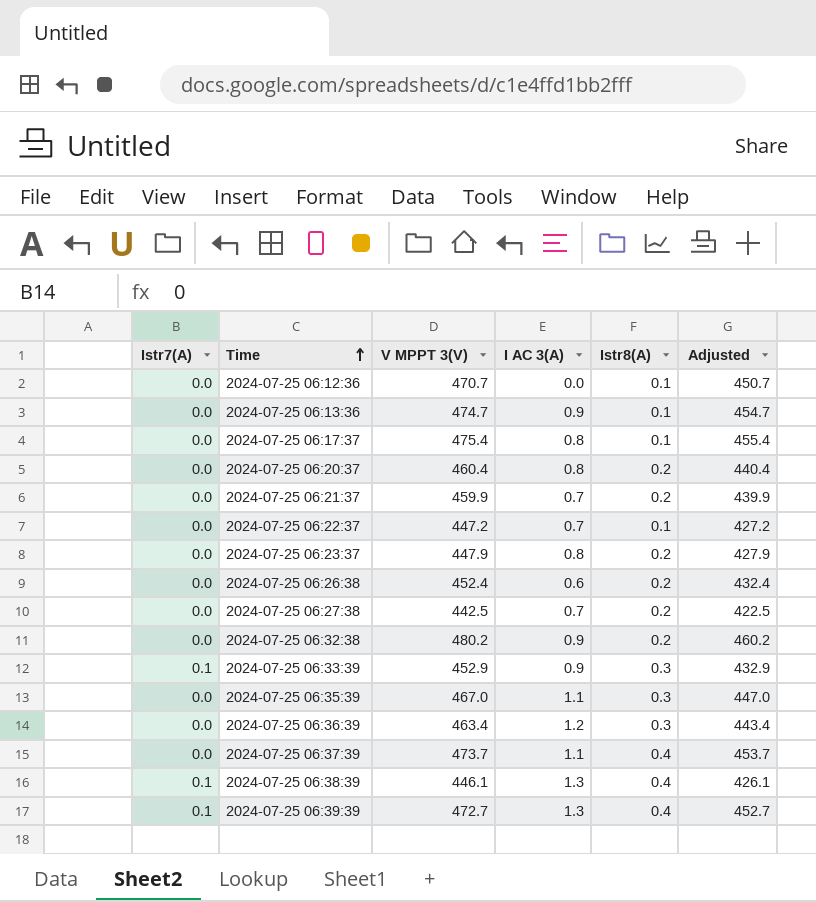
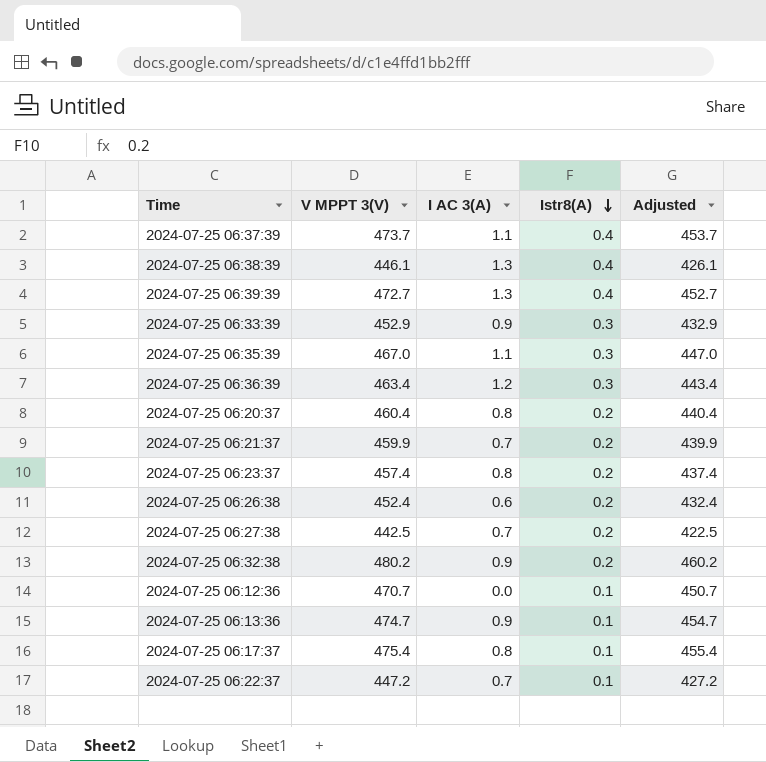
row order: Time ascending -> Istr8(A) descending
column Istr7(A) | position: 1 -> none
2024-07-25 06:23:37 | V MPPT 3(V): 447.9 -> 457.4
2024-07-25 06:23:37 | Adjusted: 427.9 -> 437.4

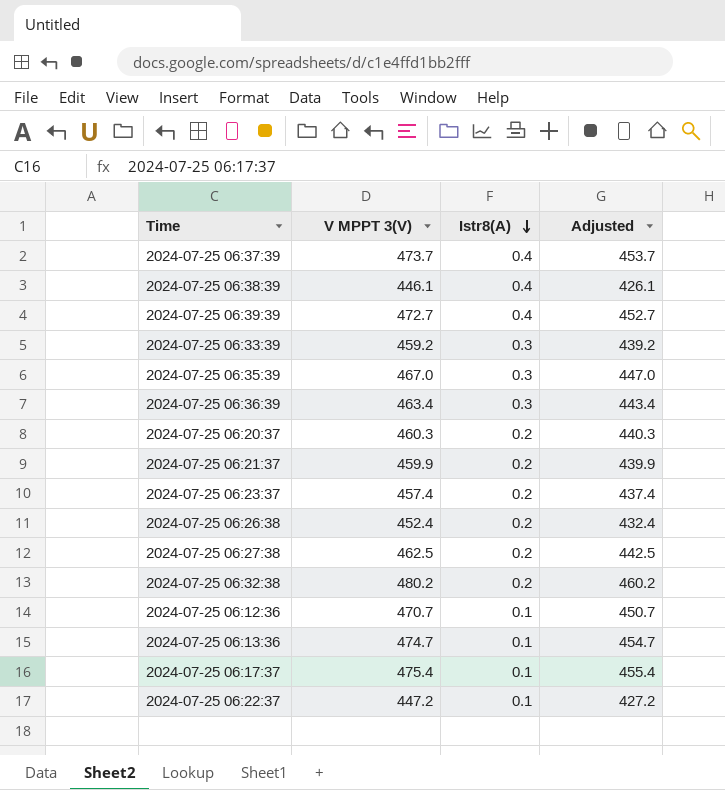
column I AC 3(A) | position: 3 -> none
2024-07-25 06:33:39 | V MPPT 3(V): 452.9 -> 459.2
2024-07-25 06:33:39 | Adjusted: 432.9 -> 439.2
2024-07-25 06:20:37 | V MPPT 3(V): 460.4 -> 460.3
2024-07-25 06:20:37 | Adjusted: 440.4 -> 440.3
2024-07-25 06:27:38 | V MPPT 3(V): 442.5 -> 462.5
2024-07-25 06:27:38 | Adjusted: 422.5 -> 442.5

